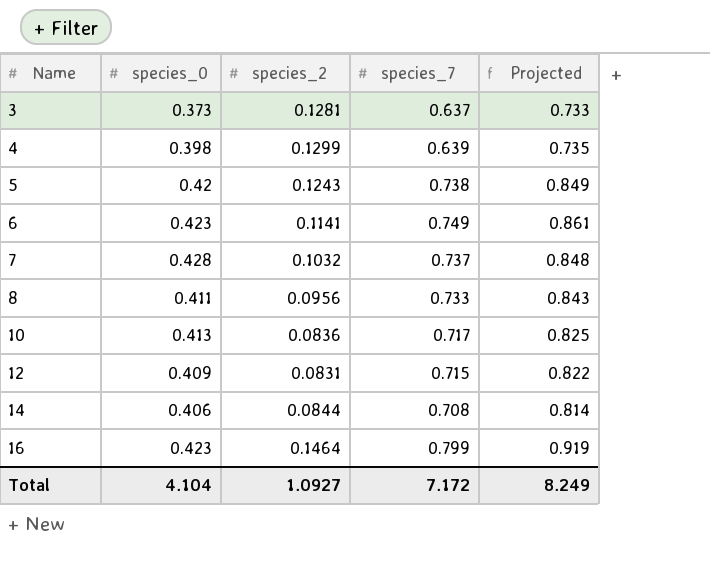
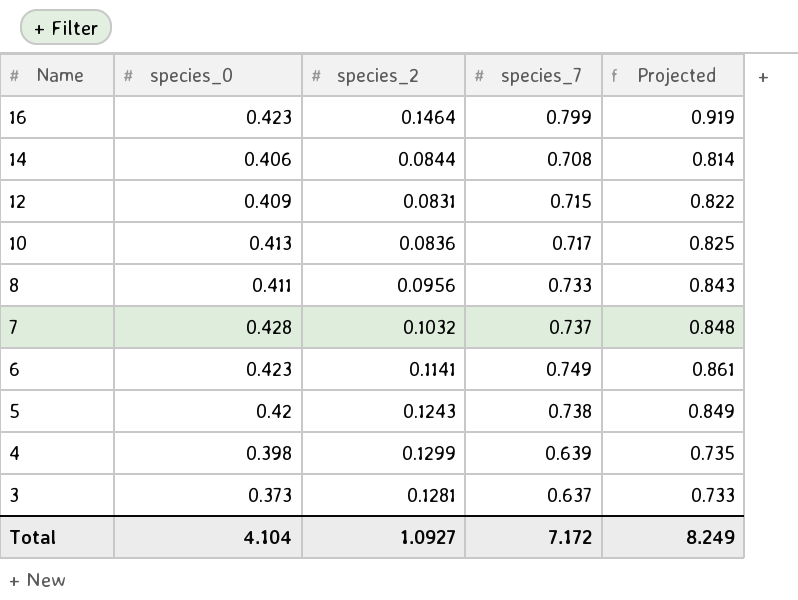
row order: Name ascending -> Name descending

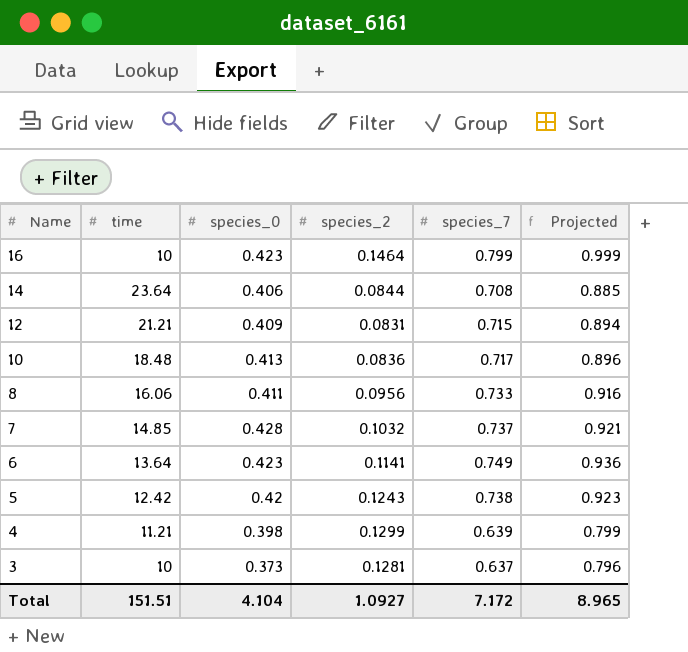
column time | position: none -> 2
column Projected | formula: [species_7] * 1.15 -> [species_7] * 1.25
Total | Projected: 8.249 -> 8.965

